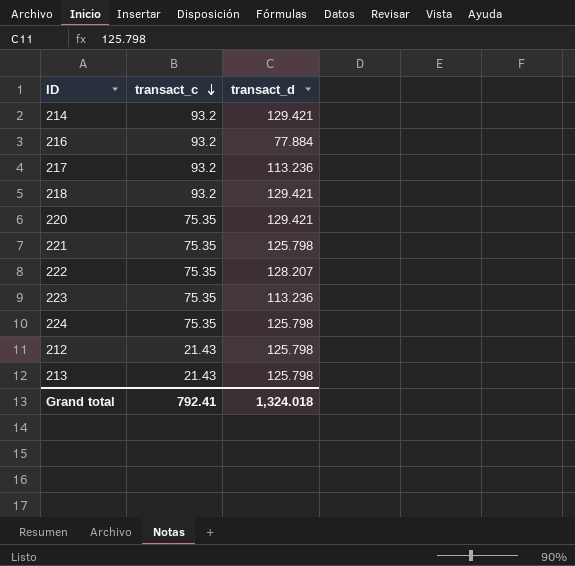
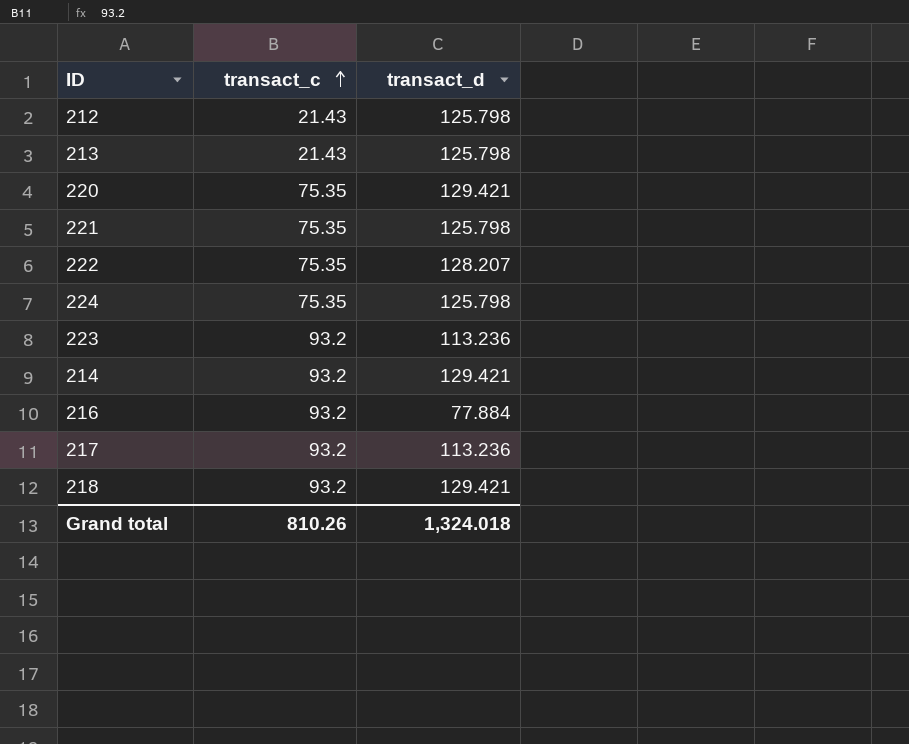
row order: transact_c descending -> transact_c ascending
223 | transact_c: 75.35 -> 93.2
Grand total | transact_c: 792.41 -> 810.26

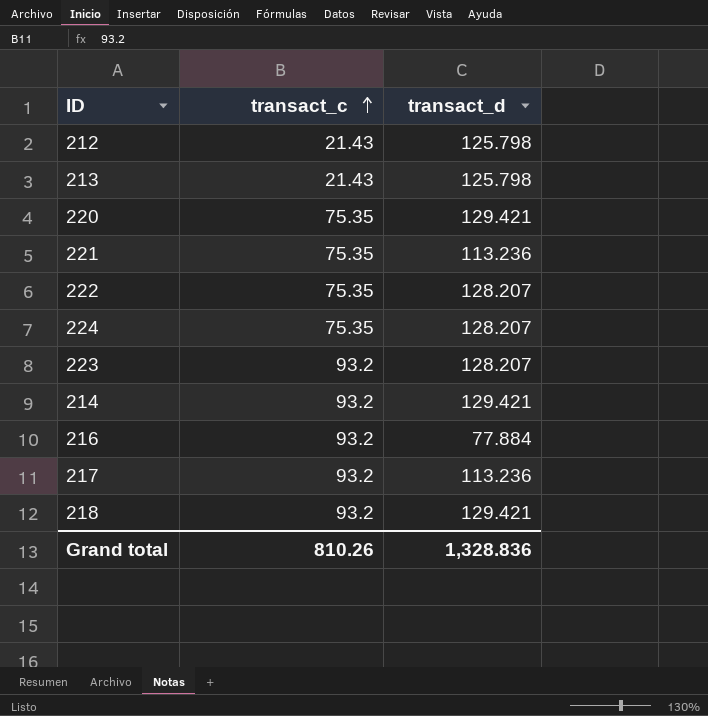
221 | transact_d: 125.798 -> 113.236
224 | transact_d: 125.798 -> 128.207
223 | transact_d: 113.236 -> 128.207
Grand total | transact_d: 1,324.018 -> 1,328.836

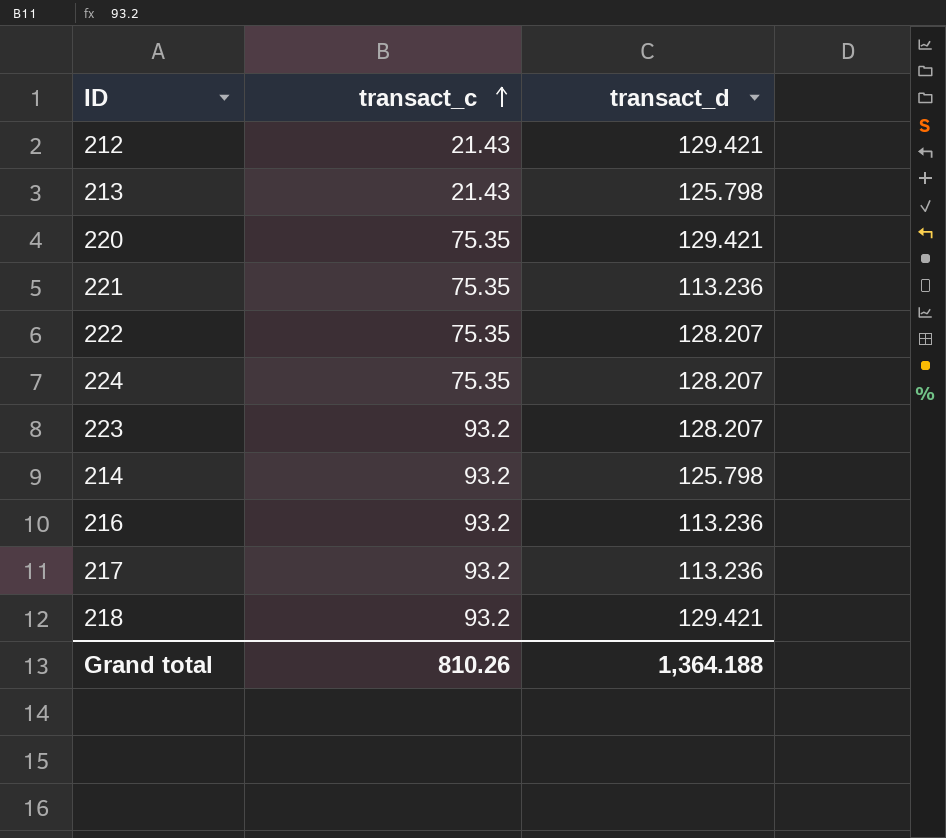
212 | transact_d: 125.798 -> 129.421
214 | transact_d: 129.421 -> 125.798
216 | transact_d: 77.884 -> 113.236
Grand total | transact_d: 1,328.836 -> 1,364.188

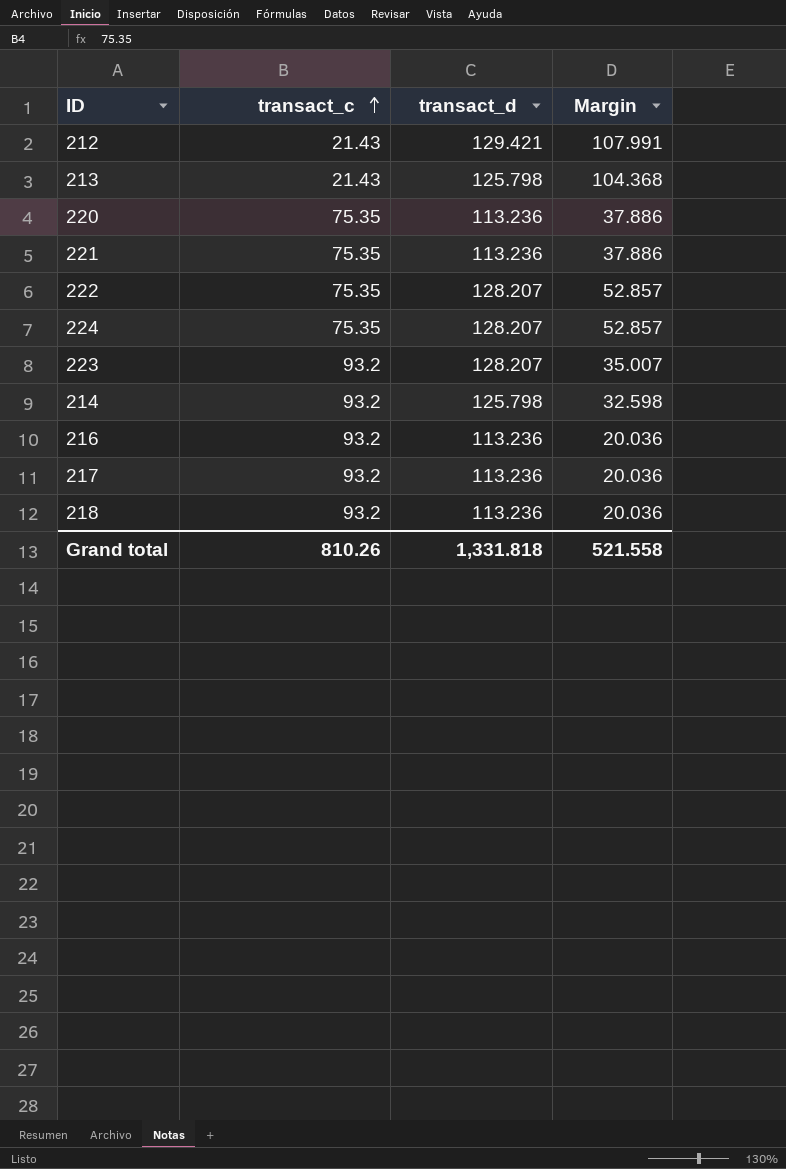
column Margin | formula: none -> [transact_d] - [transact_c]
220 | transact_d: 129.421 -> 113.236
218 | transact_d: 129.421 -> 113.236
Grand total | transact_d: 1,364.188 -> 1,331.818

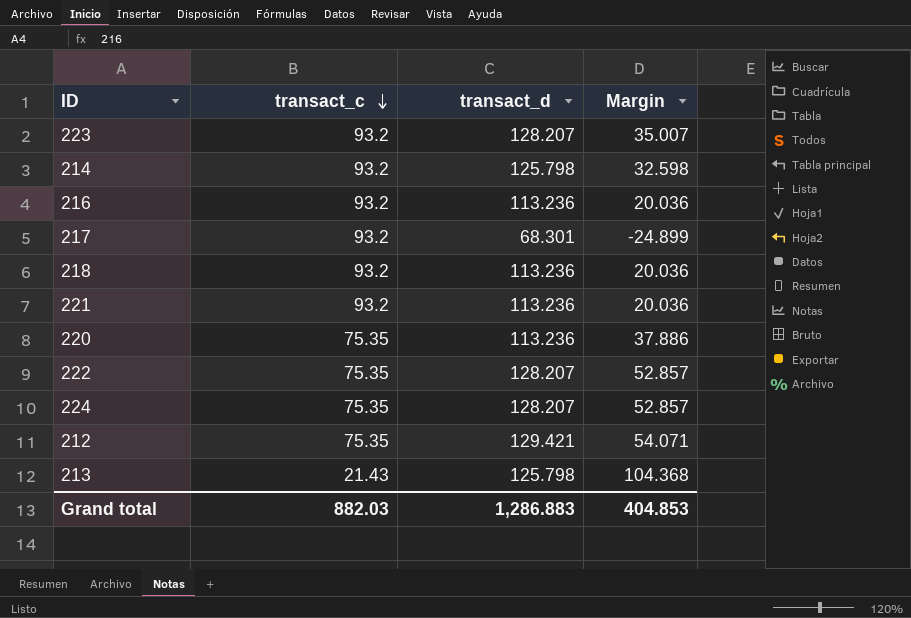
row order: transact_c ascending -> transact_c descending
217 | transact_d: 113.236 -> 68.301
217 | Margin: 20.036 -> -24.899
221 | transact_c: 75.35 -> 93.2
221 | Margin: 37.886 -> 20.036
212 | transact_c: 21.43 -> 75.35
212 | Margin: 107.991 -> 54.071
Grand total | transact_c: 810.26 -> 882.03
Grand total | transact_d: 1,331.818 -> 1,286.883
Grand total | Margin: 521.558 -> 404.853

